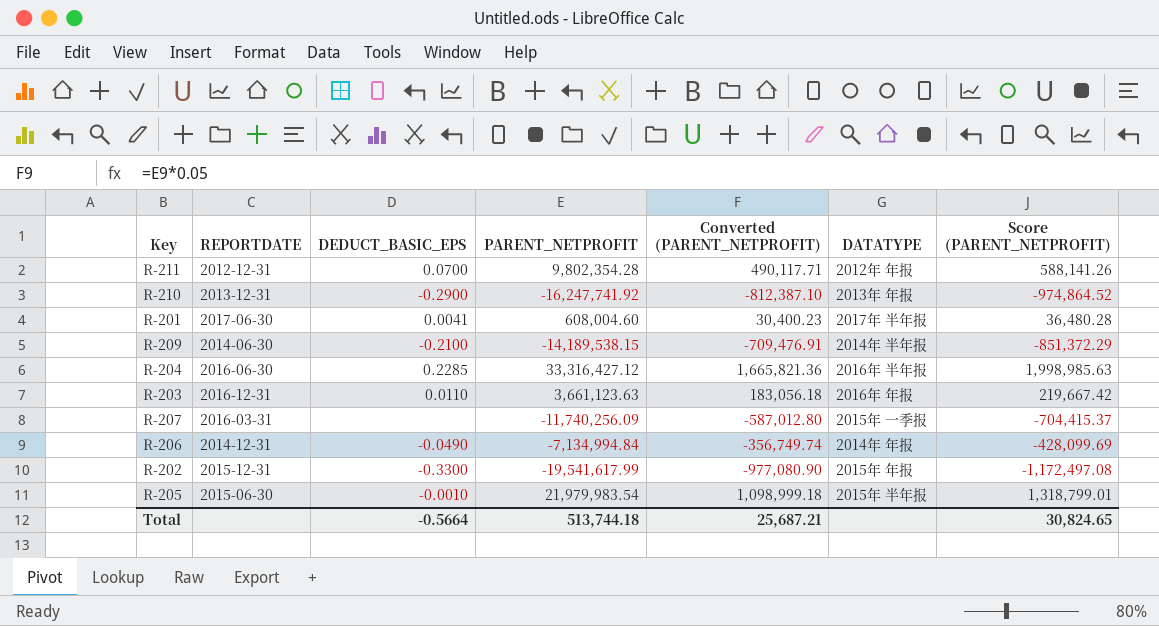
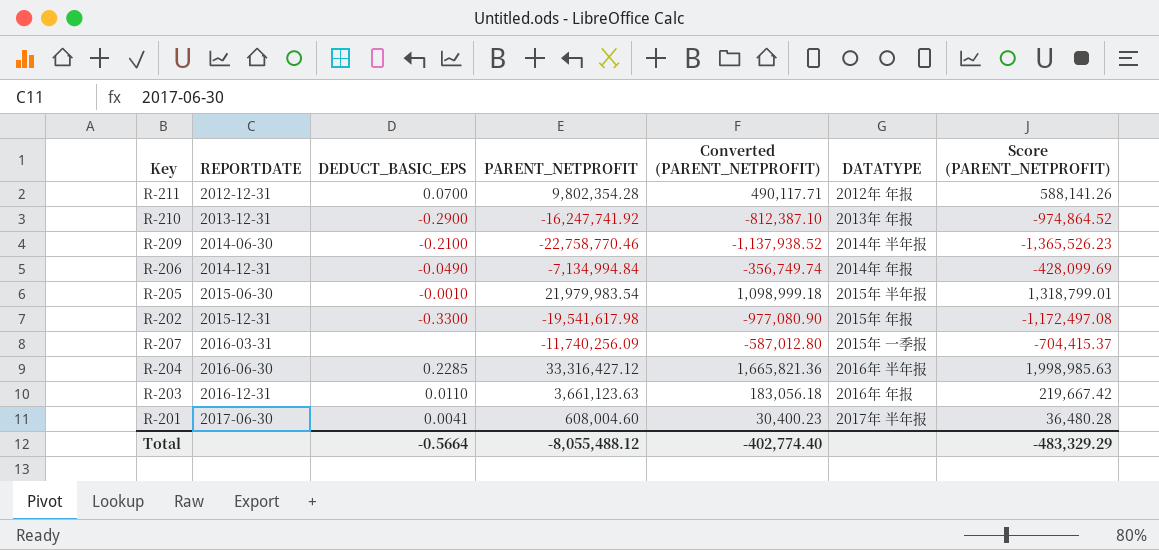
row order: none -> REPORTDATE ascending
R-209 | PARENT_NETPROFIT: -14,189,538.15 -> -22,758,770.46
R-209 | Converted (PARENT_NETPROFIT): -709,476.91 -> -1,137,938.52
R-209 | Score (PARENT_NETPROFIT): -851,372.29 -> -1,365,526.23
R-202 | PARENT_NETPROFIT: -19,541,617.99 -> -19,541,617.98
Total | PARENT_NETPROFIT: 513,744.18 -> -8,055,488.12
Total | Converted (PARENT_NETPROFIT): 25,687.21 -> -402,774.40
Total | Score (PARENT_NETPROFIT): 30,824.65 -> -483,329.29

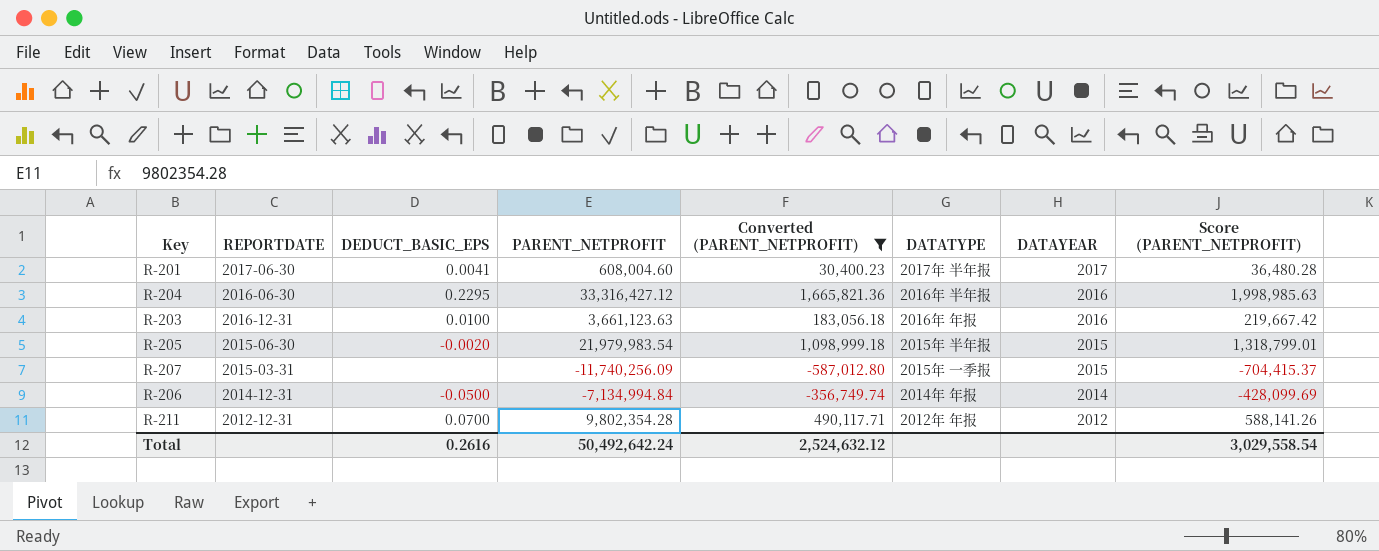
filter: none -> Converted (PARENT_NETPROFIT) >= -587,012.80
row order: REPORTDATE ascending -> DATAYEAR descending
column DATAYEAR | position: none -> 7
R-204 | DEDUCT_BASIC_EPS: 0.2285 -> 0.2295
R-203 | DEDUCT_BASIC_EPS: 0.0110 -> 0.0100
R-205 | DEDUCT_BASIC_EPS: -0.0010 -> -0.0020
R-207 | REPORTDATE: 2016-03-31 -> 2015-03-31
R-206 | DEDUCT_BASIC_EPS: -0.0490 -> -0.0500
Total | DEDUCT_BASIC_EPS: -0.5664 -> 0.2616
Total | PARENT_NETPROFIT: -8,055,488.12 -> 50,492,642.24
Total | Converted (PARENT_NETPROFIT): -402,774.40 -> 2,524,632.12
Total | Score (PARENT_NETPROFIT): -483,329.29 -> 3,029,558.54

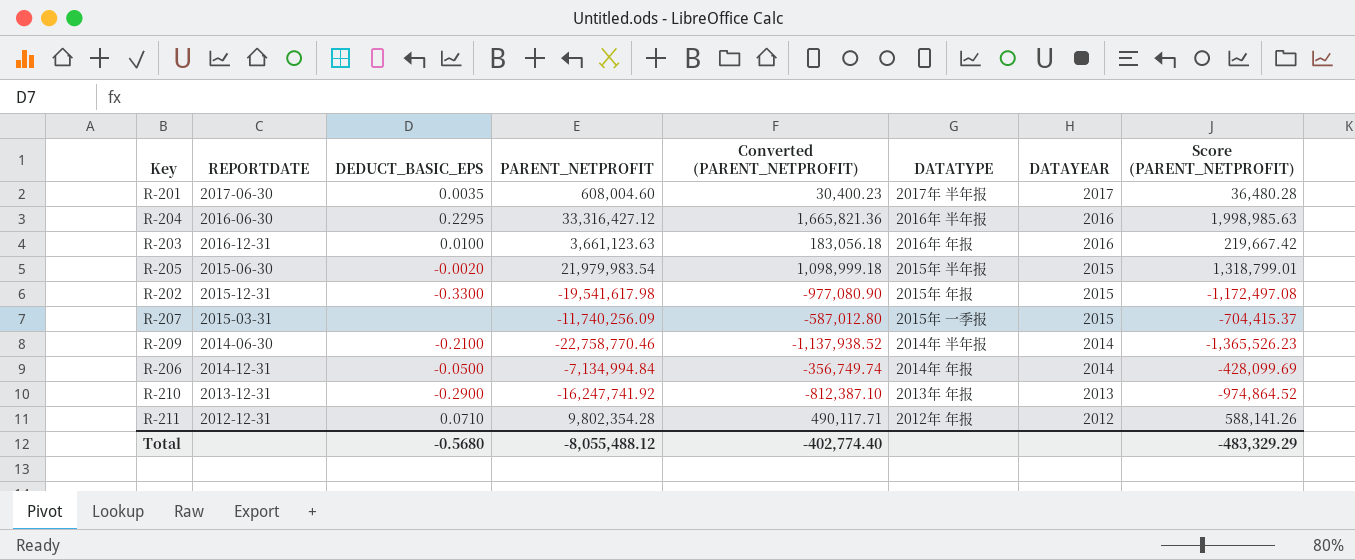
filter: Converted (PARENT_NETPROFIT) >= -587,012.80 -> none
R-201 | DEDUCT_BASIC_EPS: 0.0041 -> 0.0035
R-211 | DEDUCT_BASIC_EPS: 0.0700 -> 0.0710
Total | DEDUCT_BASIC_EPS: 0.2616 -> -0.5680
Total | PARENT_NETPROFIT: 50,492,642.24 -> -8,055,488.12
Total | Converted (PARENT_NETPROFIT): 2,524,632.12 -> -402,774.40
Total | Score (PARENT_NETPROFIT): 3,029,558.54 -> -483,329.29

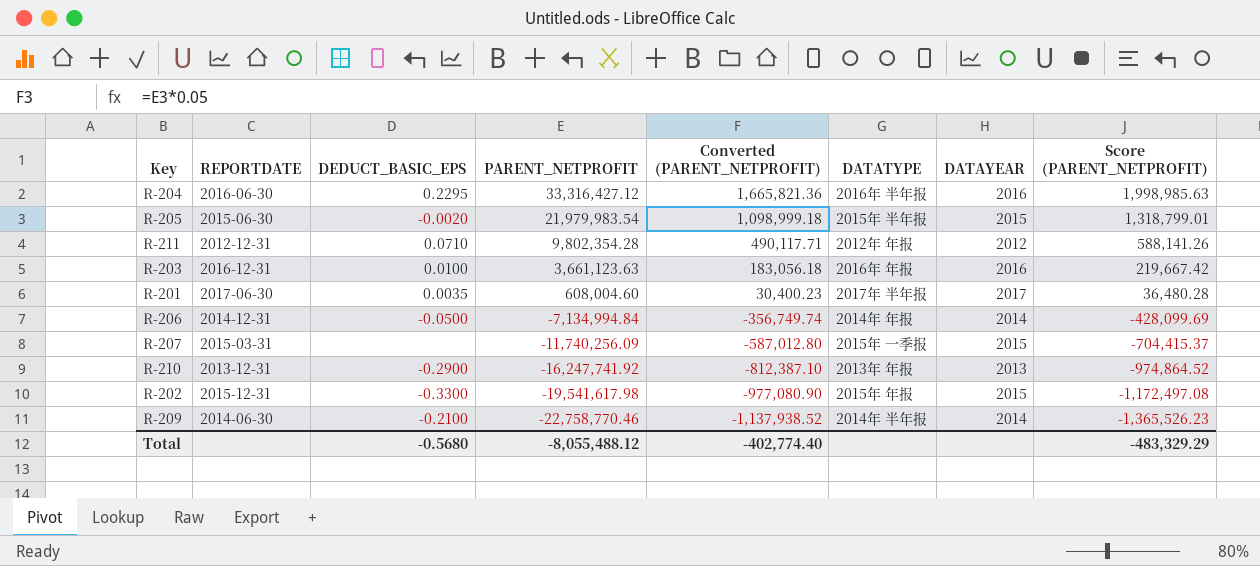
row order: DATAYEAR descending -> PARENT_NETPROFIT descending

